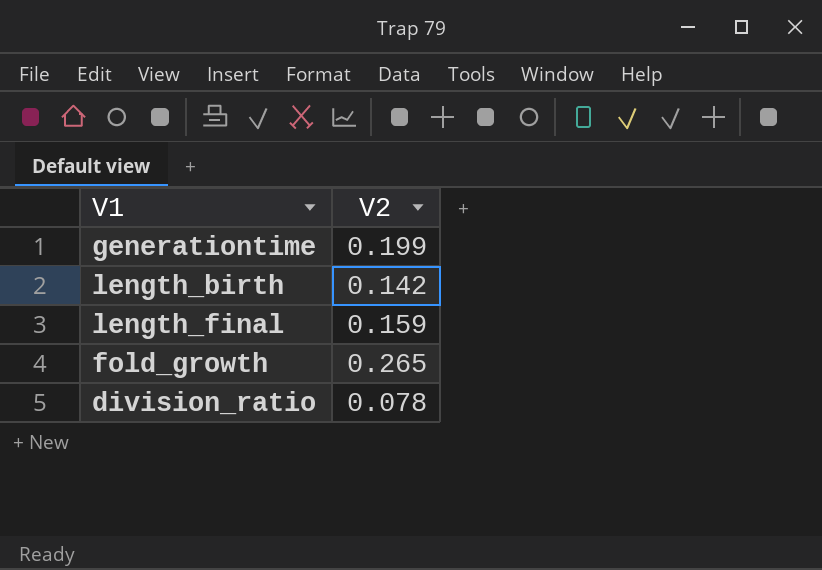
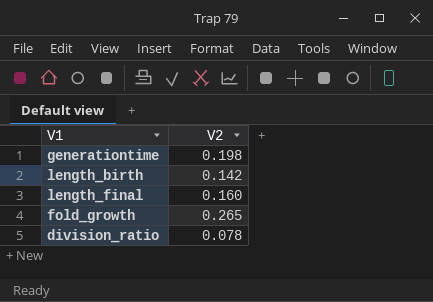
generationtime | V2: 0.199 -> 0.198
length_final | V2: 0.159 -> 0.160

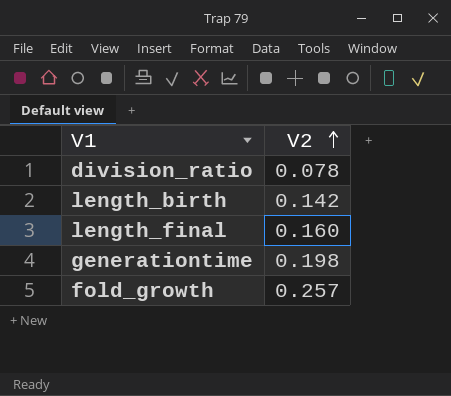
row order: none -> V2 ascending
fold_growth | V2: 0.265 -> 0.257

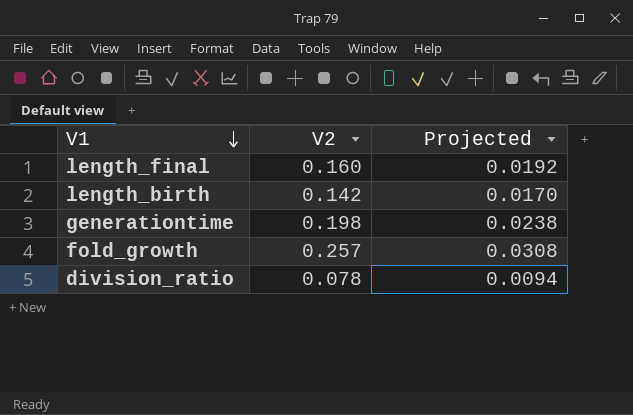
row order: V2 ascending -> V1 descending
column Projected | formula: none -> [V2] * 0.12

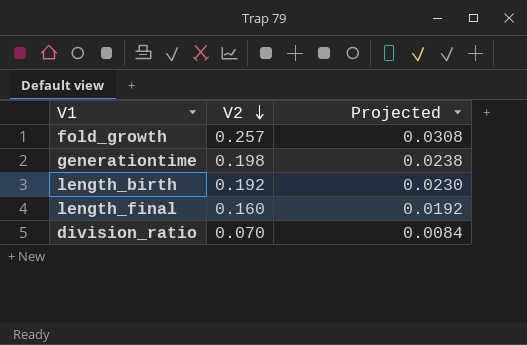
row order: V1 descending -> V2 descending
length_birth | V2: 0.142 -> 0.192
length_birth | Projected: 0.0170 -> 0.0230
division_ratio | V2: 0.078 -> 0.070
division_ratio | Projected: 0.0094 -> 0.0084

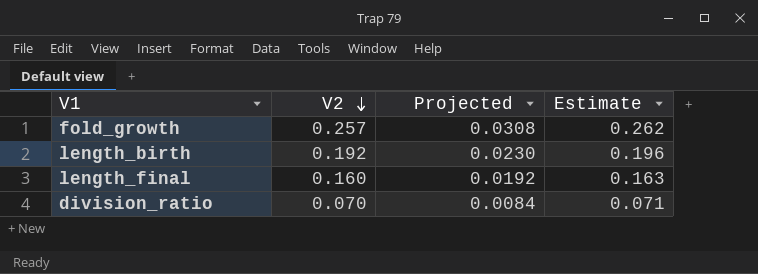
column Estimate | formula: none -> [V2] * 1.02
row generationtime: 0.198 | 0.0238 -> none

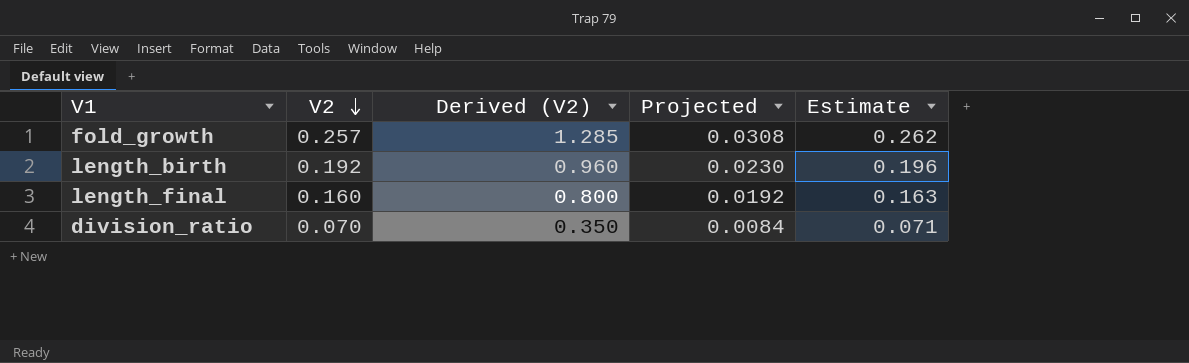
column Derived (V2) | formula: none -> [V2] * 5

